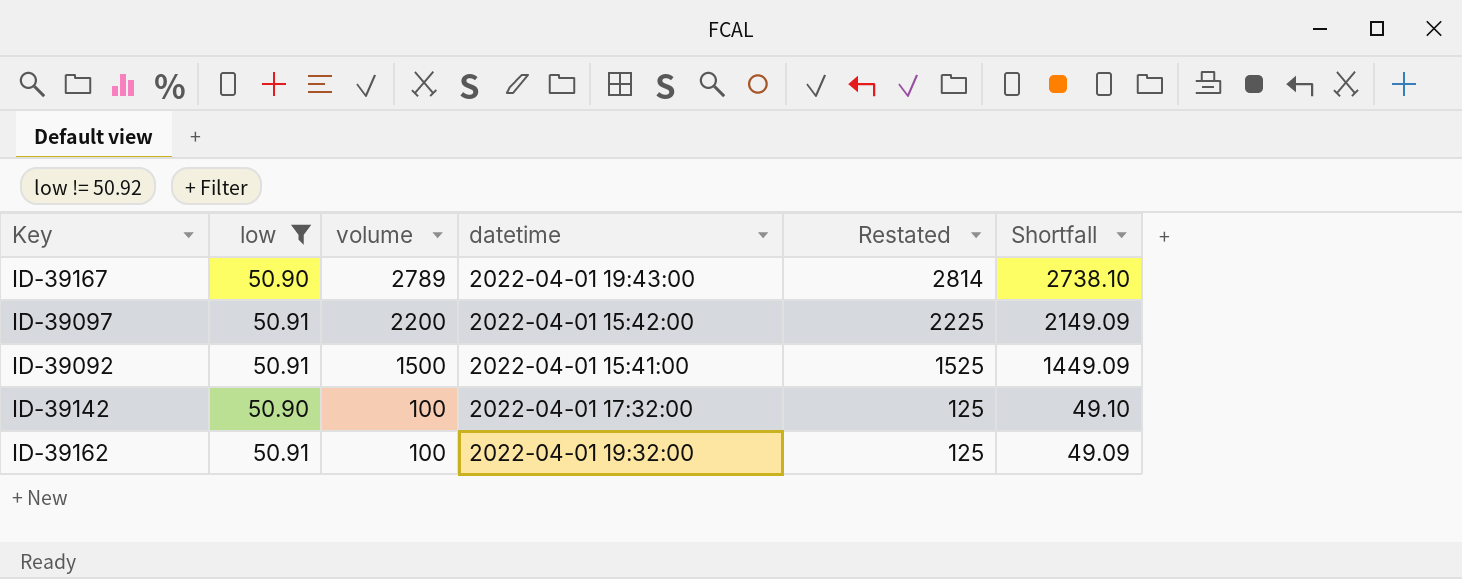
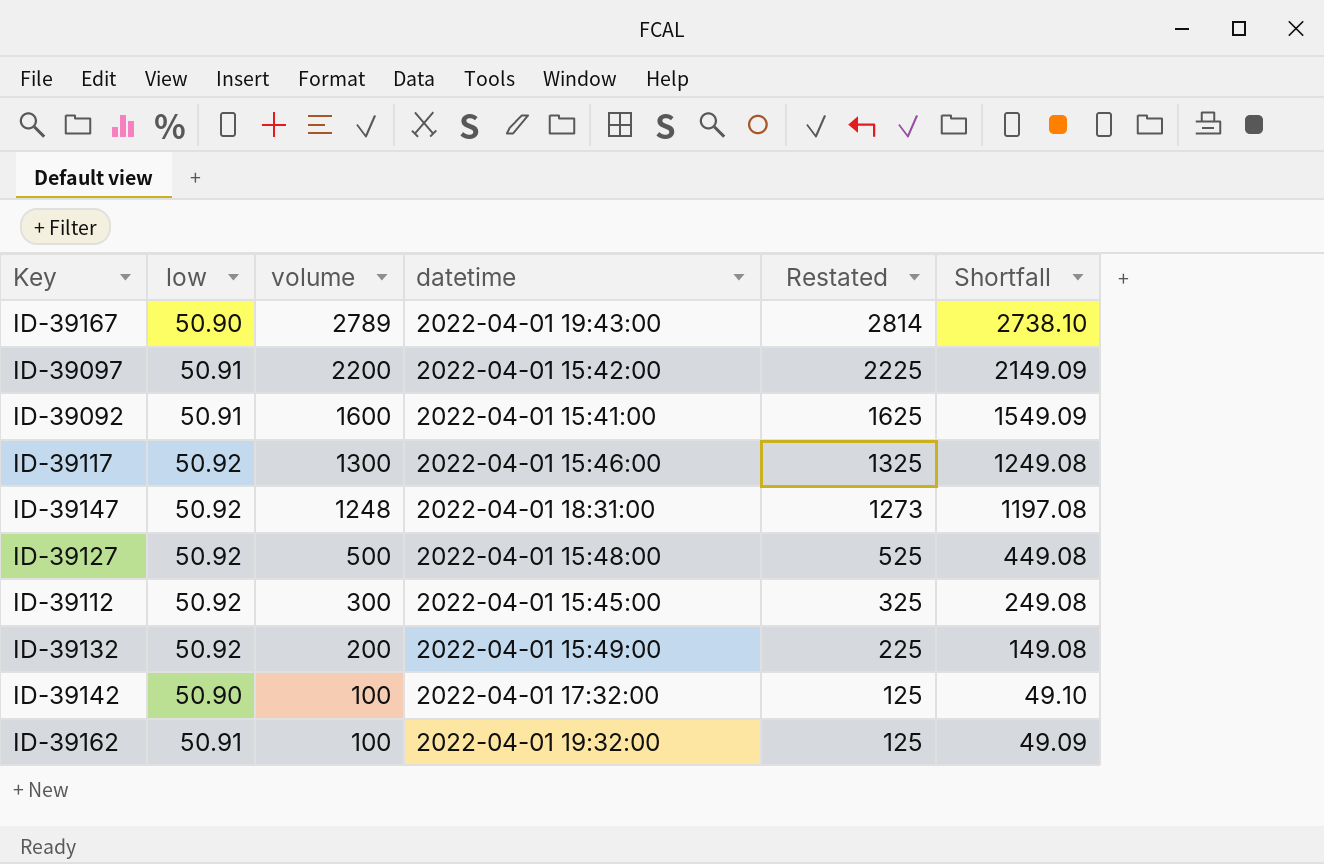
filter: low != 50.92 -> none
ID-39092 | volume: 1500 -> 1600
ID-39092 | Restated: 1525 -> 1625
ID-39092 | Shortfall: 1449.09 -> 1549.09

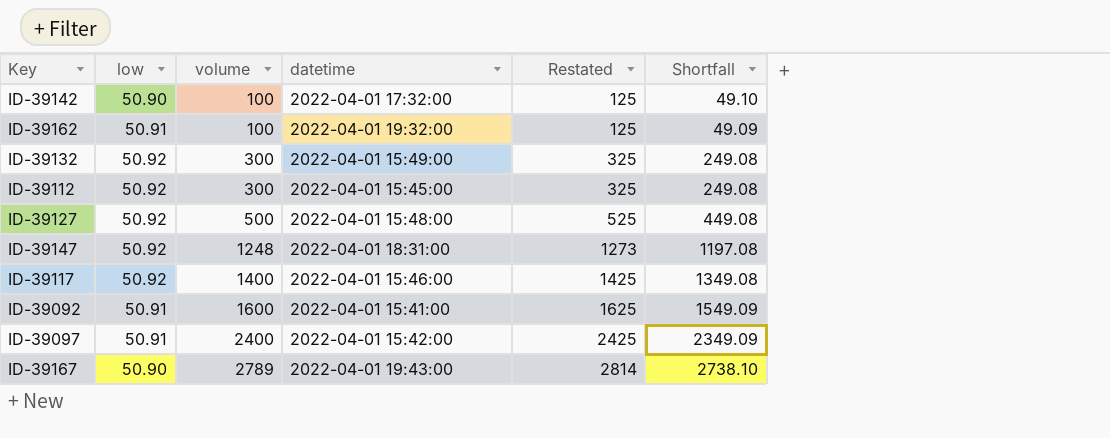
row order: volume descending -> volume ascending
ID-39132 | volume: 200 -> 300
ID-39132 | Restated: 225 -> 325
ID-39132 | Shortfall: 149.08 -> 249.08
ID-39117 | volume: 1300 -> 1400
ID-39117 | Restated: 1325 -> 1425
ID-39117 | Shortfall: 1249.08 -> 1349.08
ID-39097 | volume: 2200 -> 2400
ID-39097 | Restated: 2225 -> 2425
ID-39097 | Shortfall: 2149.09 -> 2349.09

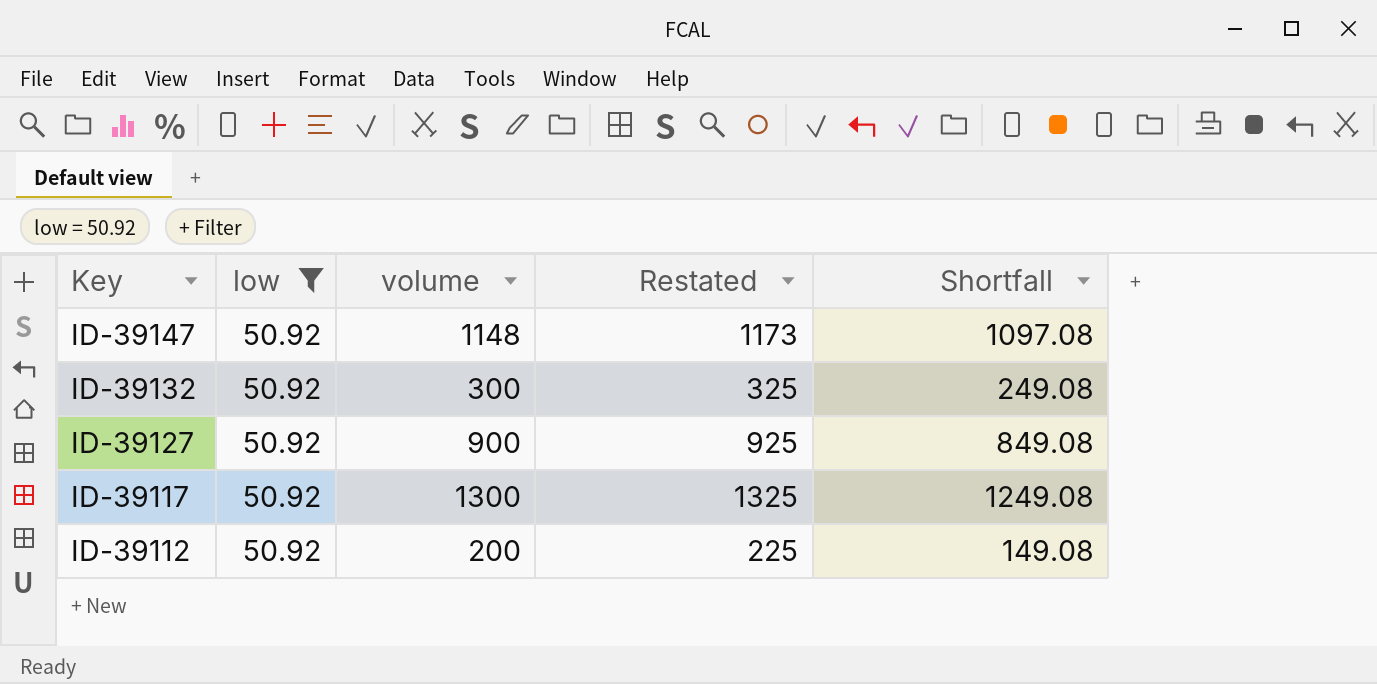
filter: none -> low = 50.92
row order: volume ascending -> Key descending
column datetime | position: 4 -> none
ID-39147 | volume: 1248 -> 1148
ID-39147 | Restated: 1273 -> 1173
ID-39147 | Shortfall: 1197.08 -> 1097.08
ID-39127 | volume: 500 -> 900
ID-39127 | Restated: 525 -> 925
ID-39127 | Shortfall: 449.08 -> 849.08
ID-39117 | volume: 1400 -> 1300
ID-39117 | Restated: 1425 -> 1325
ID-39117 | Shortfall: 1349.08 -> 1249.08
ID-39112 | volume: 300 -> 200
ID-39112 | Restated: 325 -> 225
ID-39112 | Shortfall: 249.08 -> 149.08

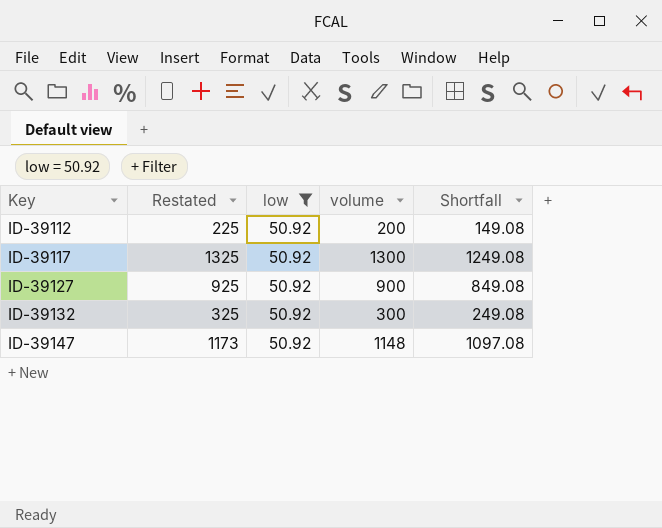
row order: Key descending -> Key ascending
column Restated | position: 4 -> 2

